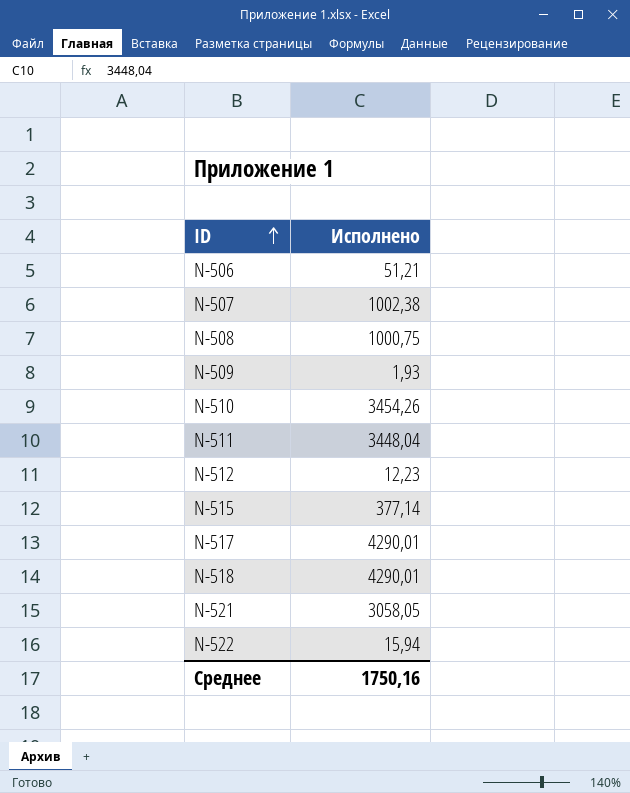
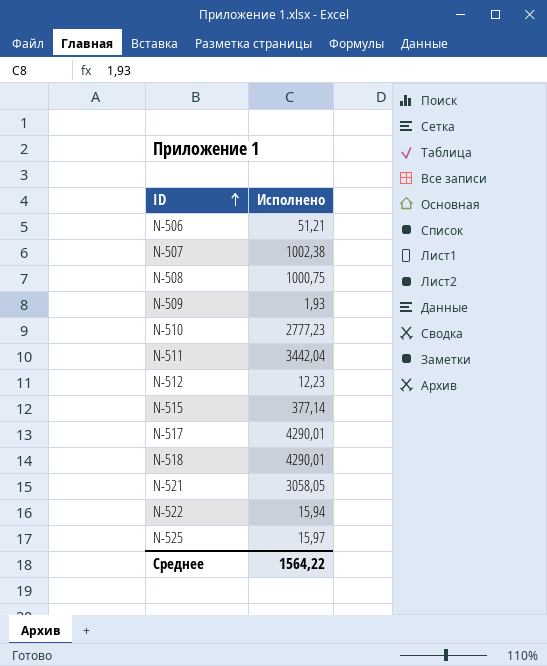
N-510 | Исполнено: 3454,26 -> 2777,23
N-511 | Исполнено: 3448,04 -> 3442,04
row N-525: none -> 15,97
Среднее | Исполнено: 1750,16 -> 1564,22

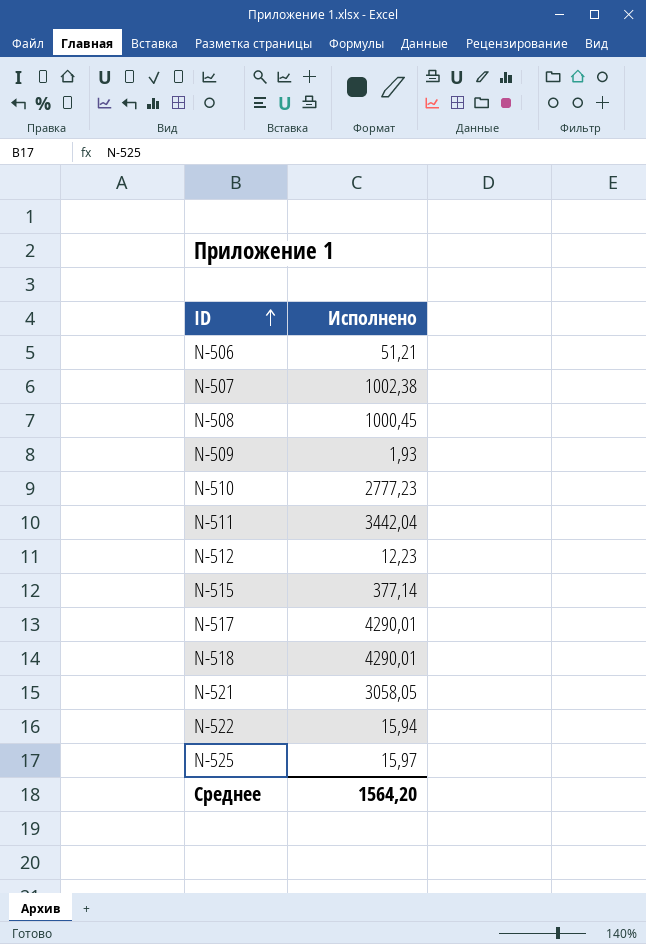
N-508 | Исполнено: 1000,75 -> 1000,45
Среднее | Исполнено: 1564,22 -> 1564,20

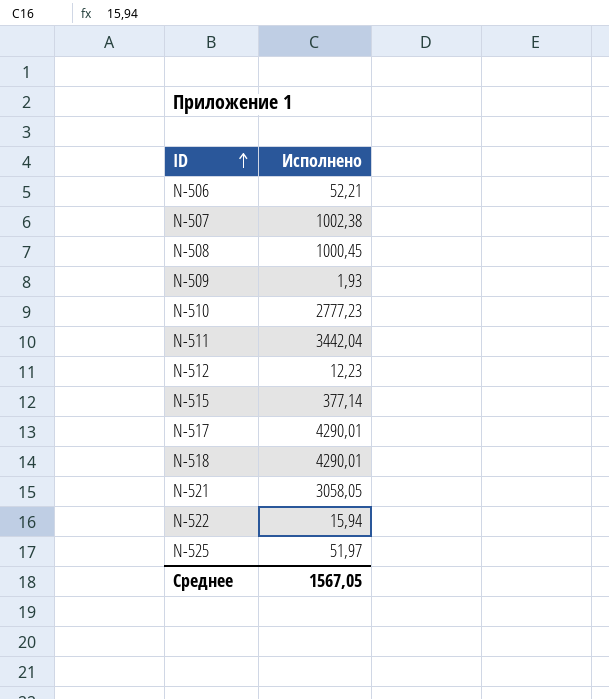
N-506 | Исполнено: 51,21 -> 52,21
N-525 | Исполнено: 15,97 -> 51,97
Среднее | Исполнено: 1564,20 -> 1567,05

